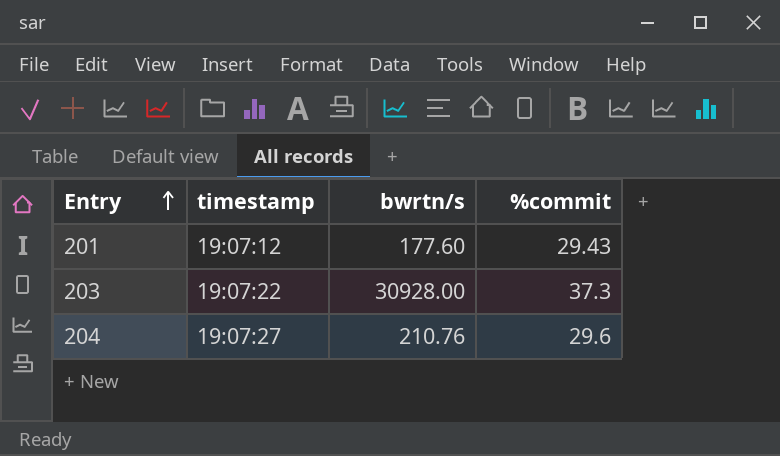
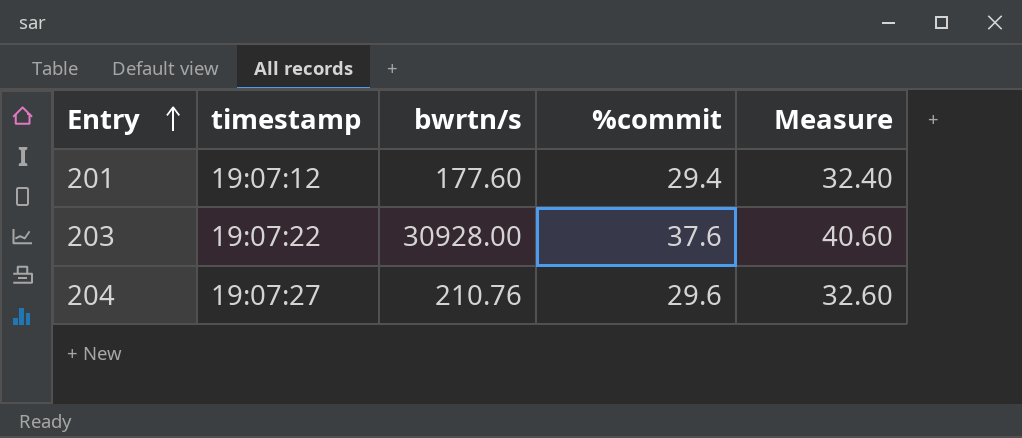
column Measure | formula: none -> [%commit] + 3
201 | %commit: 29.43 -> 29.4
203 | %commit: 37.3 -> 37.6

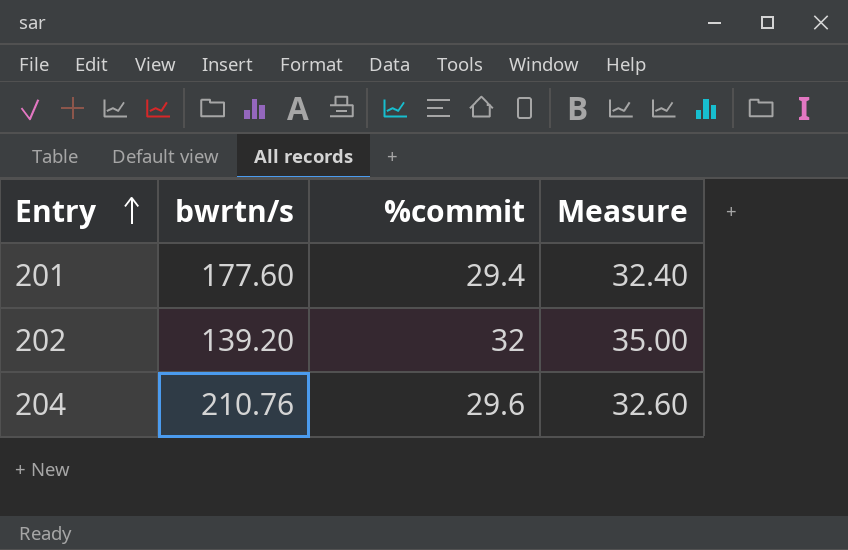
column timestamp | position: 2 -> none
row 203: 19:07:22 | 30928.00 | 37.6 | 40.60 -> none
row 202: none -> 139.20 | 32 | 35.00

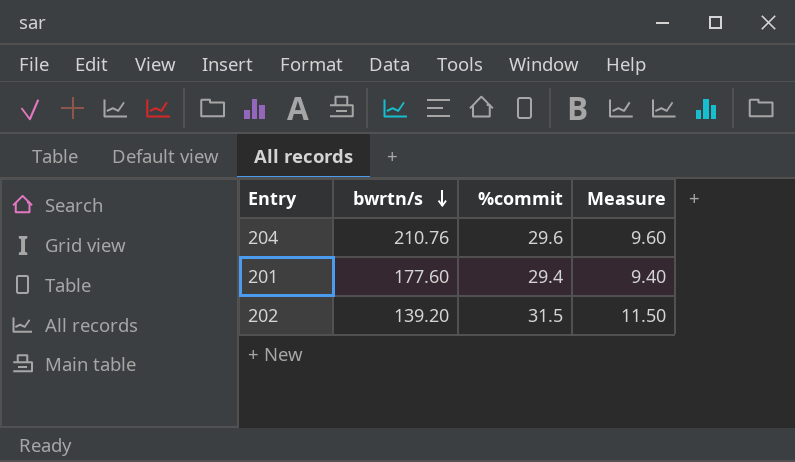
row order: Entry ascending -> bwrtn/s descending
column Measure | formula: [%commit] + 3 -> [%commit] - 20
202 | %commit: 32 -> 31.5

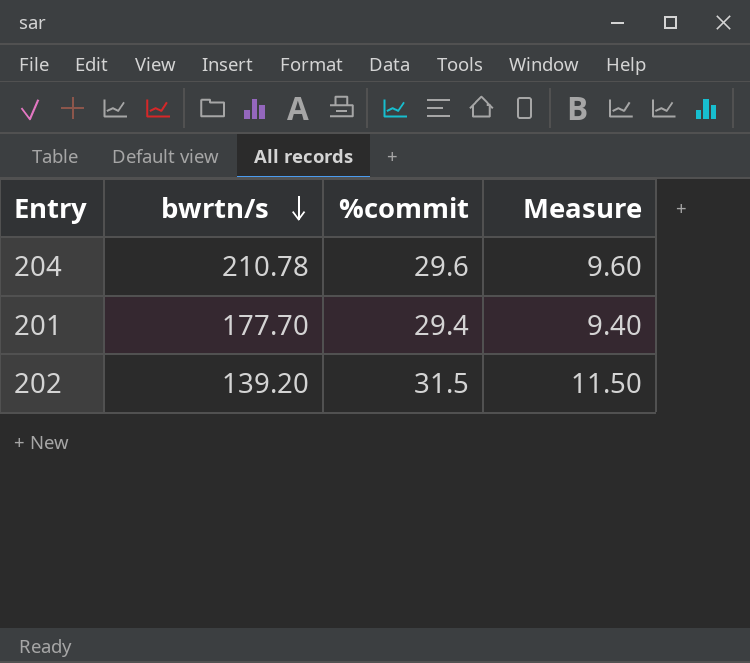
204 | bwrtn/s: 210.76 -> 210.78
201 | bwrtn/s: 177.60 -> 177.70

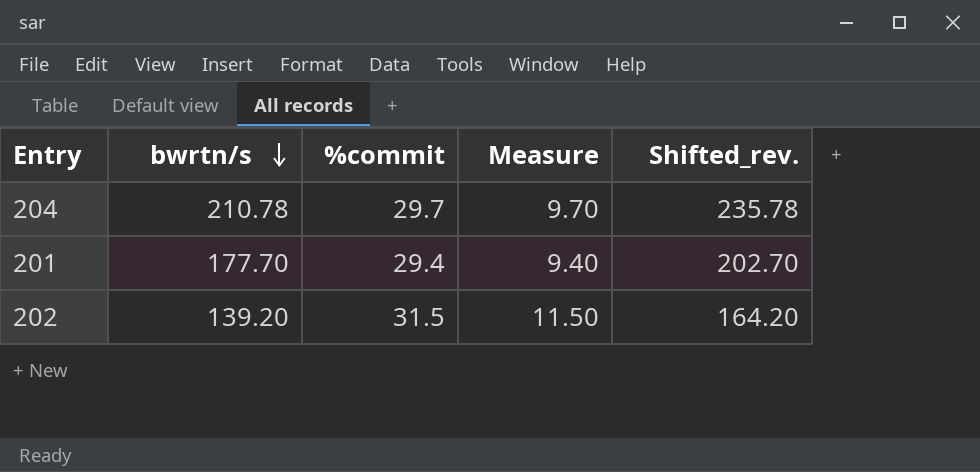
column Shifted_rev. | formula: none -> [bwrtn/s] + 25
204 | %commit: 29.6 -> 29.7
204 | Measure: 9.60 -> 9.70

